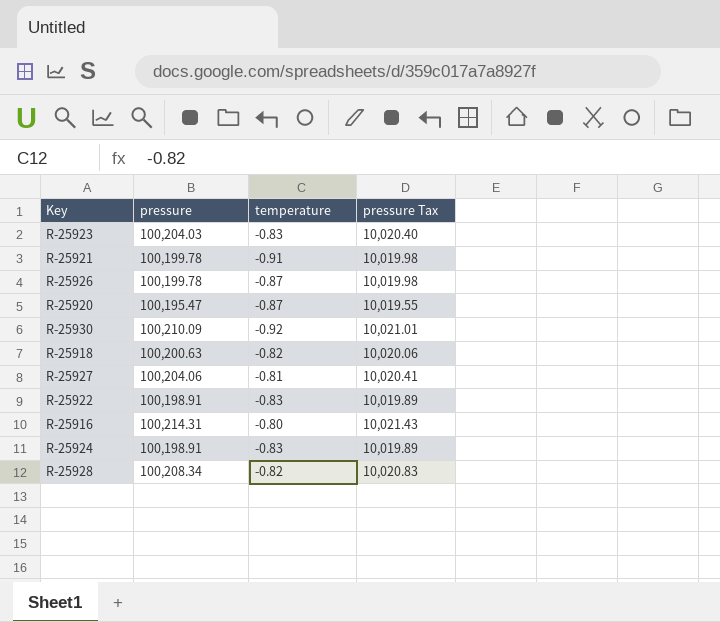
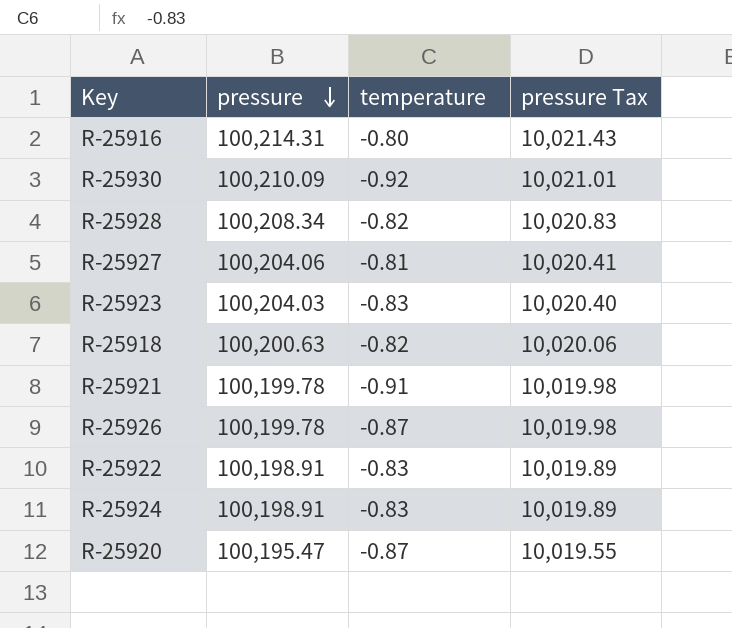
row order: none -> pressure descending

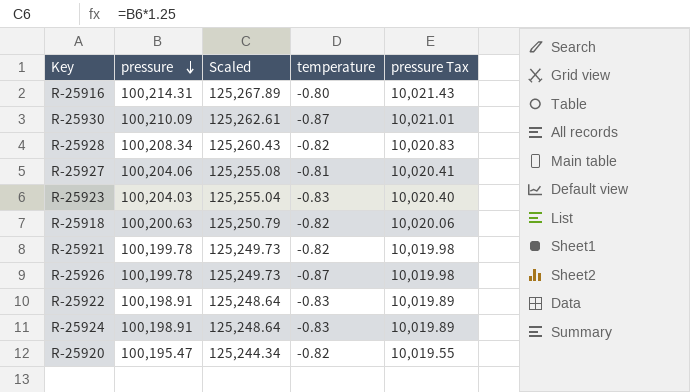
column Scaled | formula: none -> [pressure] * 1.25
R-25930 | temperature: -0.92 -> -0.87
R-25921 | temperature: -0.91 -> -0.82
R-25920 | temperature: -0.87 -> -0.82

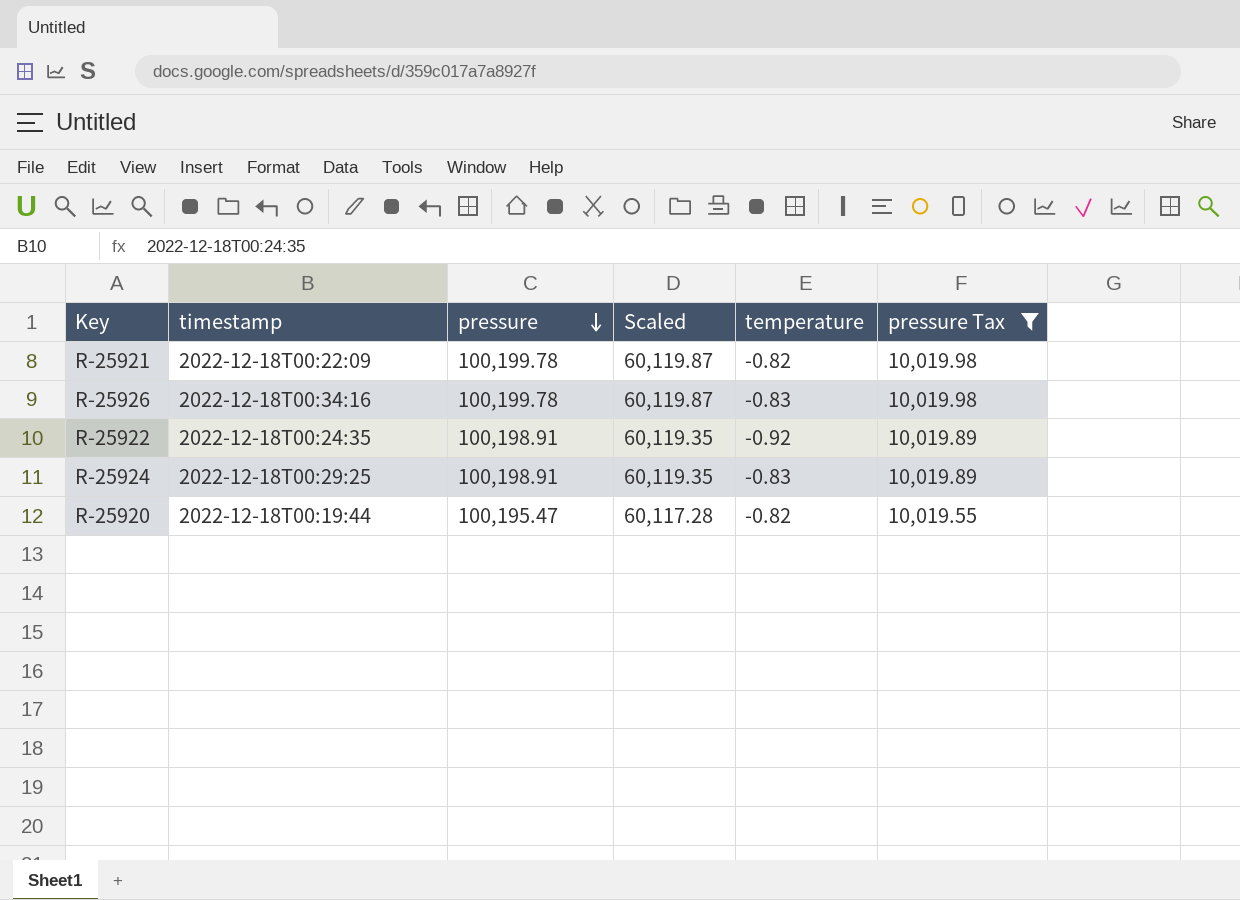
filter: none -> pressure Tax <= 10,019.98
column timestamp | position: none -> 2
column Scaled | formula: [pressure] * 1.25 -> [pressure] * 0.6
R-25926 | temperature: -0.87 -> -0.83
R-25922 | temperature: -0.83 -> -0.92

